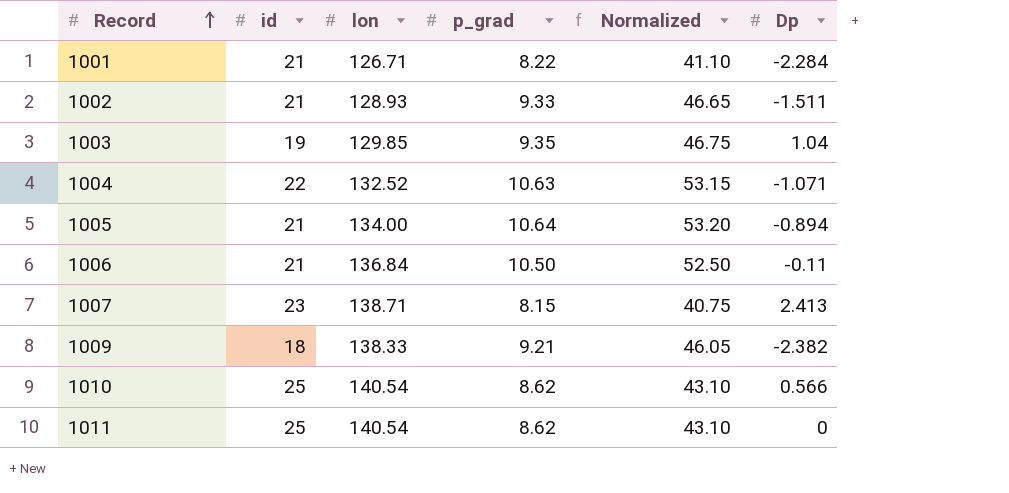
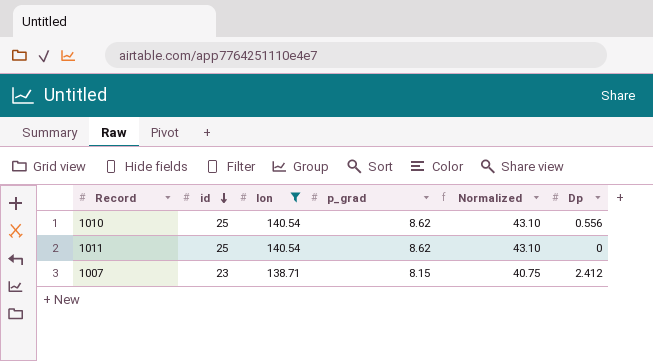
filter: none -> lon >= 138.71
row order: Record ascending -> id descending
1010 | Dp: 0.566 -> 0.556
1007 | Dp: 2.413 -> 2.412

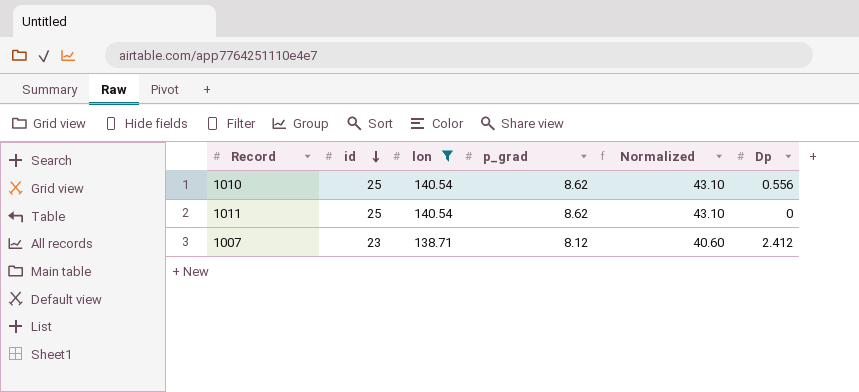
1007 | p_grad: 8.15 -> 8.12
1007 | Normalized: 40.75 -> 40.60

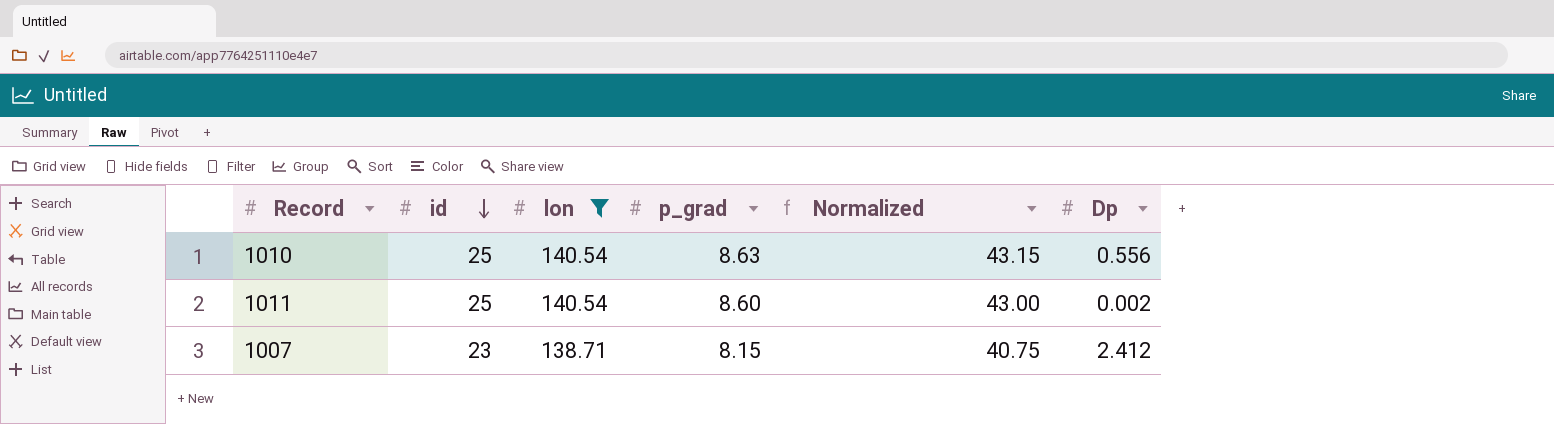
1010 | p_grad: 8.62 -> 8.63
1010 | Normalized: 43.10 -> 43.15
1011 | p_grad: 8.62 -> 8.60
1011 | Normalized: 43.10 -> 43.00
1011 | Dp: 0 -> 0.002
1007 | p_grad: 8.12 -> 8.15
1007 | Normalized: 40.60 -> 40.75

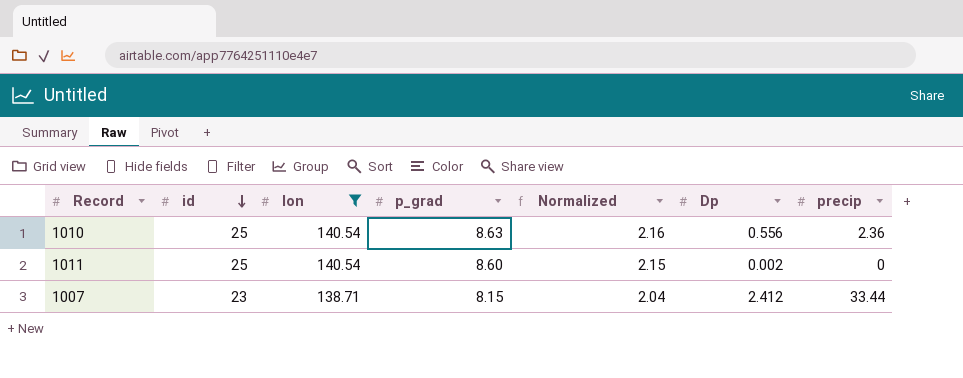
column Normalized | formula: [p_grad] * 5 -> [p_grad] * 0.25
column precip | position: none -> 7

